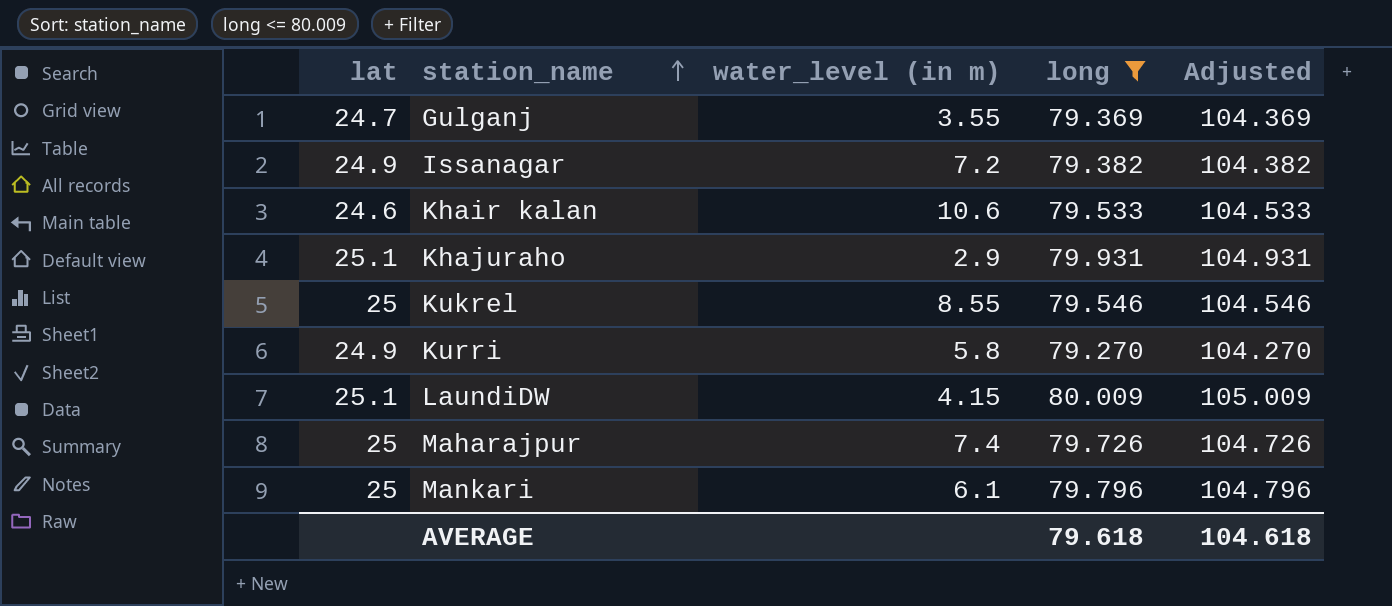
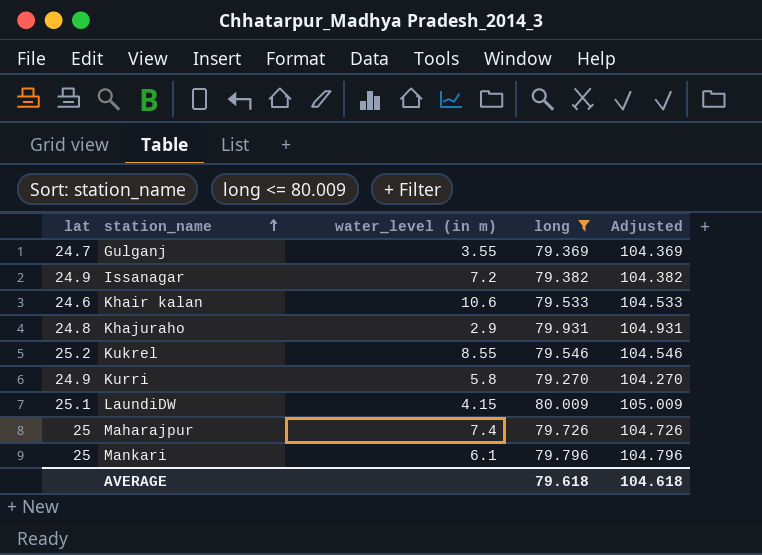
Khajuraho | lat: 25.1 -> 24.8
Kukrel | lat: 25 -> 25.2

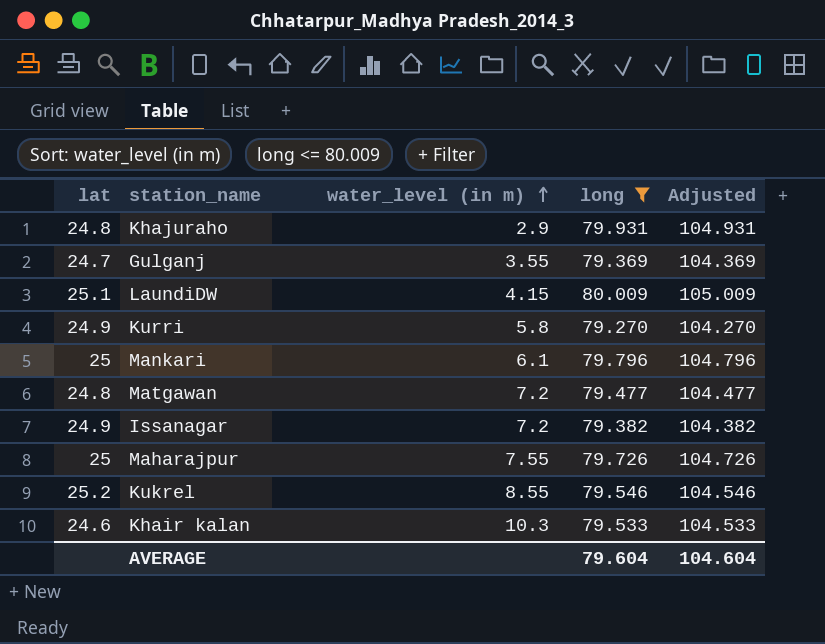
row order: station_name ascending -> water_level (in m) ascending
row Matgawan: none -> 24.8 | 7.2 | 79.477 | 104.477
Maharajpur | water_level (in m): 7.4 -> 7.55
Khair kalan | water_level (in m): 10.6 -> 10.3
AVERAGE | long: 79.618 -> 79.604
AVERAGE | Adjusted: 104.618 -> 104.604

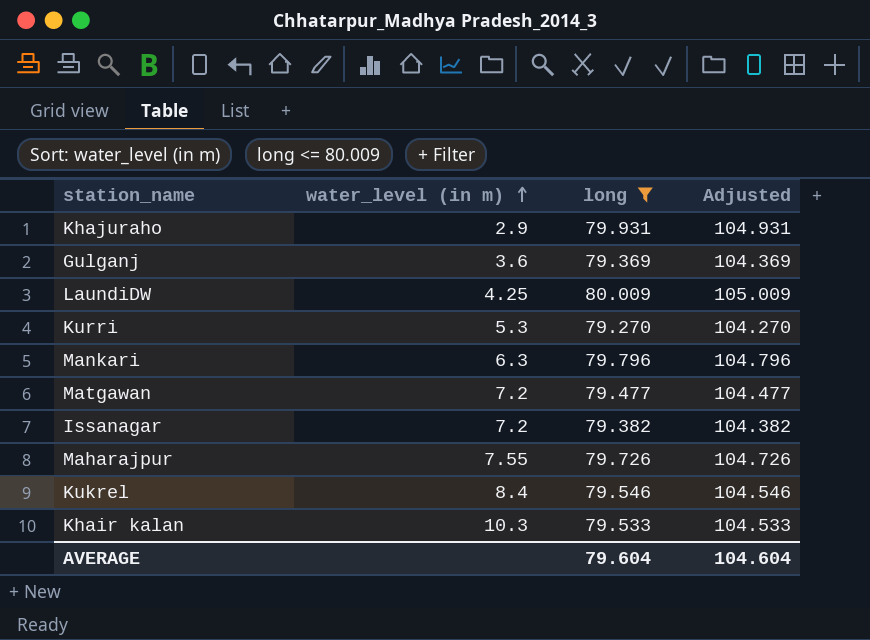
column lat | position: 1 -> none
Gulganj | water_level (in m): 3.55 -> 3.6
LaundiDW | water_level (in m): 4.15 -> 4.25
Kurri | water_level (in m): 5.8 -> 5.3
Mankari | water_level (in m): 6.1 -> 6.3
Kukrel | water_level (in m): 8.55 -> 8.4

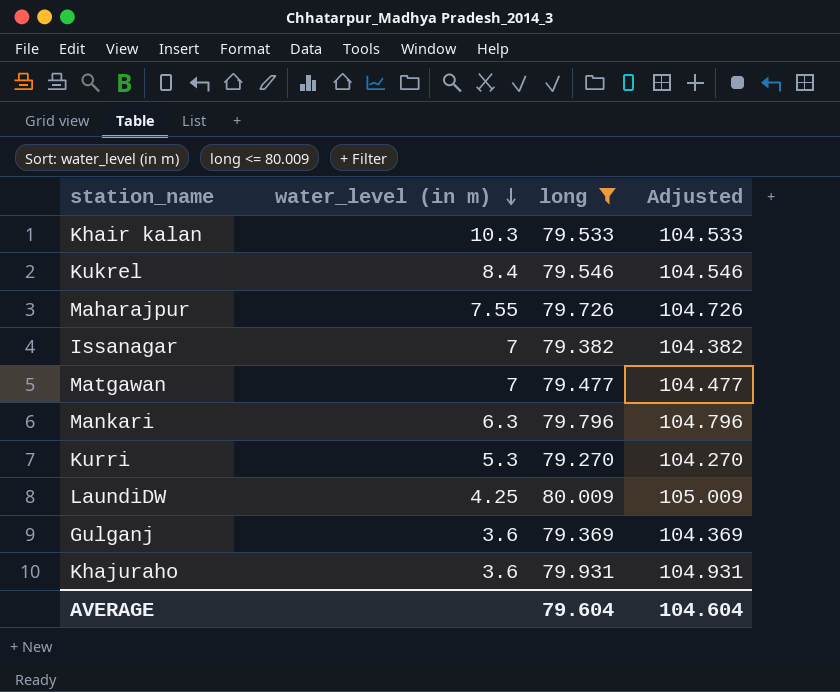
row order: water_level (in m) ascending -> water_level (in m) descending
Issanagar | water_level (in m): 7.2 -> 7
Matgawan | water_level (in m): 7.2 -> 7
Khajuraho | water_level (in m): 2.9 -> 3.6

